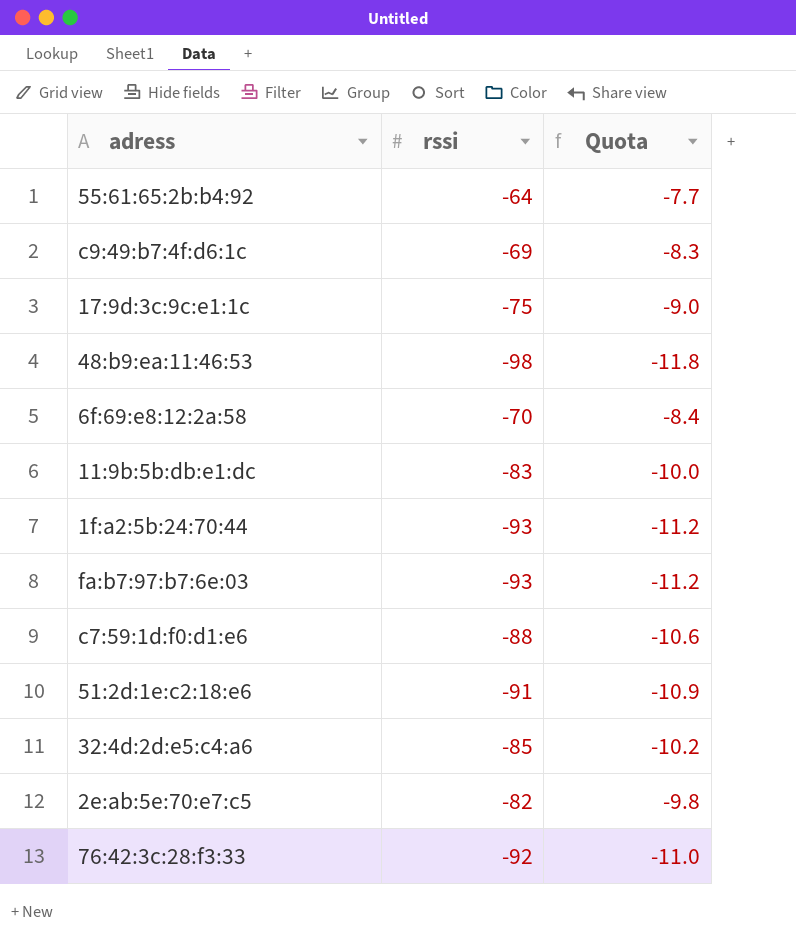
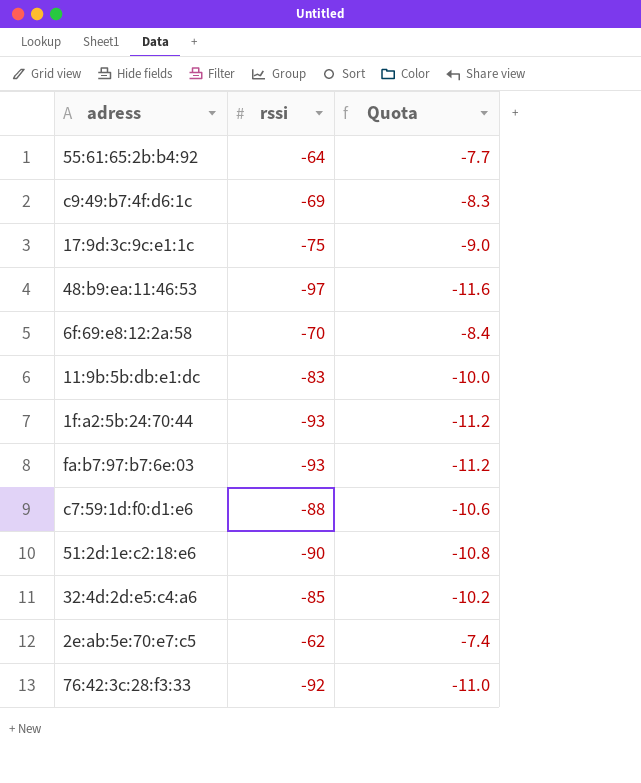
48:b9:ea:11:46:53 | rssi: -98 -> -97
48:b9:ea:11:46:53 | Quota: -11.8 -> -11.6
51:2d:1e:c2:18:e6 | rssi: -91 -> -90
51:2d:1e:c2:18:e6 | Quota: -10.9 -> -10.8
2e:ab:5e:70:e7:c5 | rssi: -82 -> -62
2e:ab:5e:70:e7:c5 | Quota: -9.8 -> -7.4

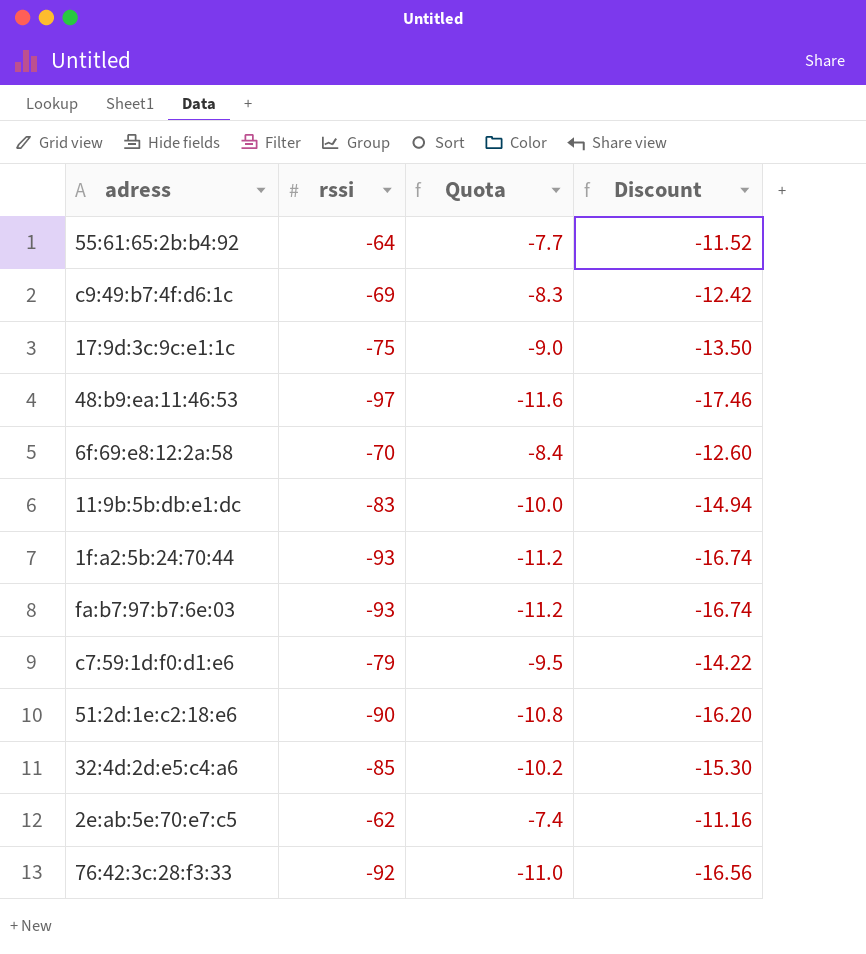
column Discount | formula: none -> [rssi] * 0.18
c7:59:1d:f0:d1:e6 | rssi: -88 -> -79
c7:59:1d:f0:d1:e6 | Quota: -10.6 -> -9.5

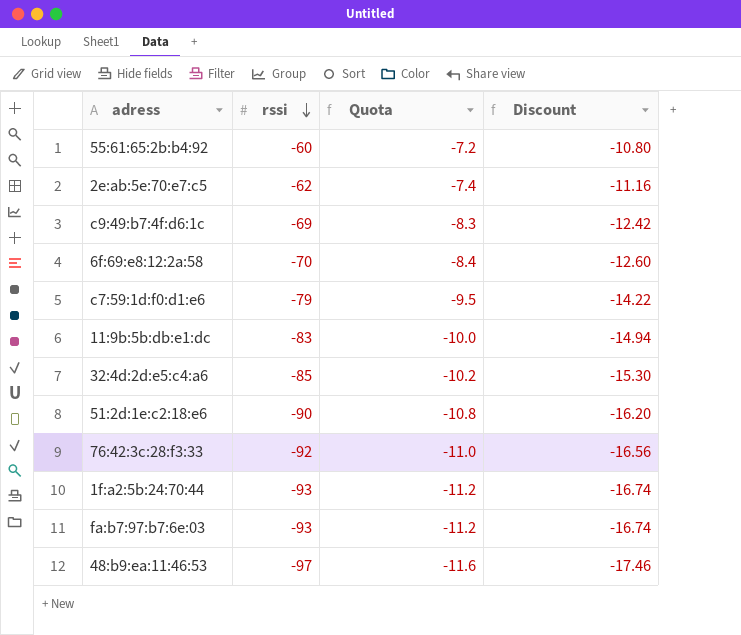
row order: none -> rssi descending
row 17:9d:3c:9c:e1:1c: -75 | -9.0 | -13.50 -> none
55:61:65:2b:b4:92 | rssi: -64 -> -60
55:61:65:2b:b4:92 | Quota: -7.7 -> -7.2
55:61:65:2b:b4:92 | Discount: -11.52 -> -10.80

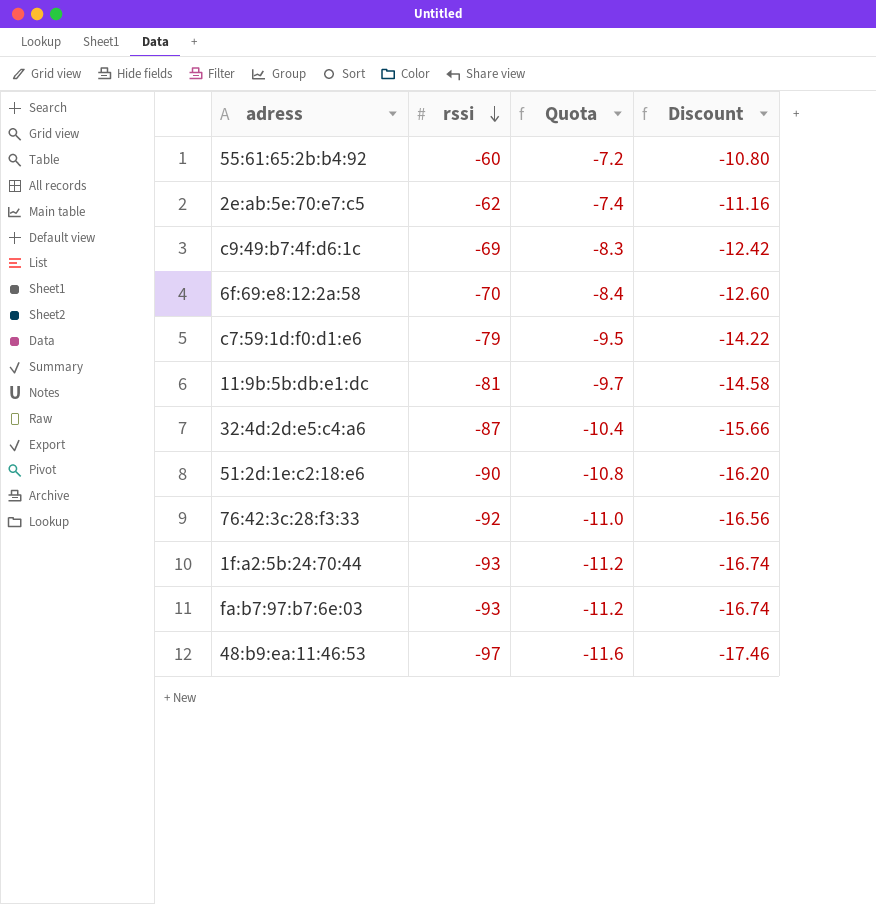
11:9b:5b:db:e1:dc | rssi: -83 -> -81
11:9b:5b:db:e1:dc | Quota: -10.0 -> -9.7
11:9b:5b:db:e1:dc | Discount: -14.94 -> -14.58
32:4d:2d:e5:c4:a6 | rssi: -85 -> -87
32:4d:2d:e5:c4:a6 | Quota: -10.2 -> -10.4
32:4d:2d:e5:c4:a6 | Discount: -15.30 -> -15.66

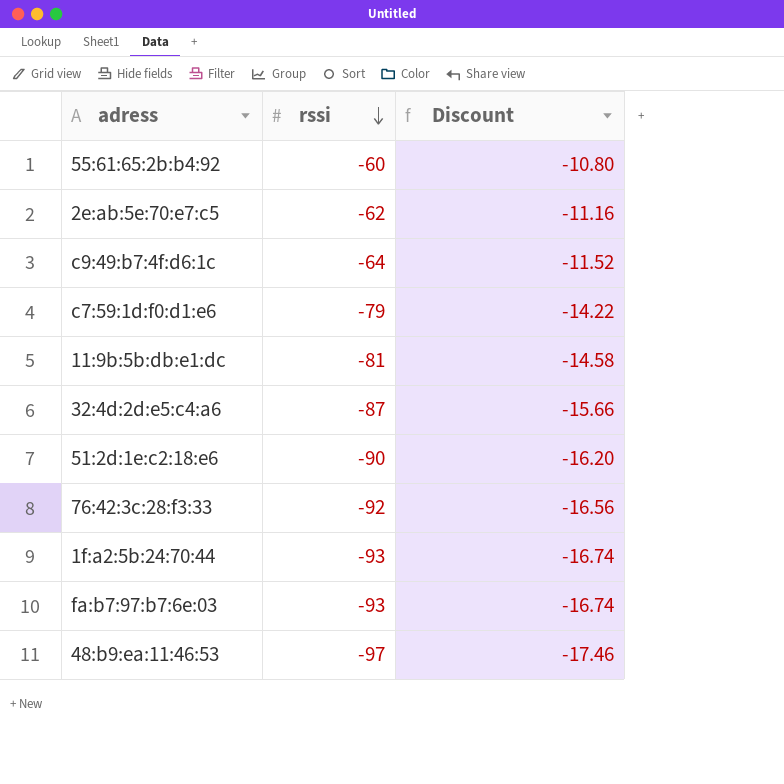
column Quota | formula: [rssi] * 0.12 -> none
row 6f:69:e8:12:2a:58: -70 | -8.4 | -12.60 -> none
c9:49:b7:4f:d6:1c | rssi: -69 -> -64
c9:49:b7:4f:d6:1c | Discount: -12.42 -> -11.52

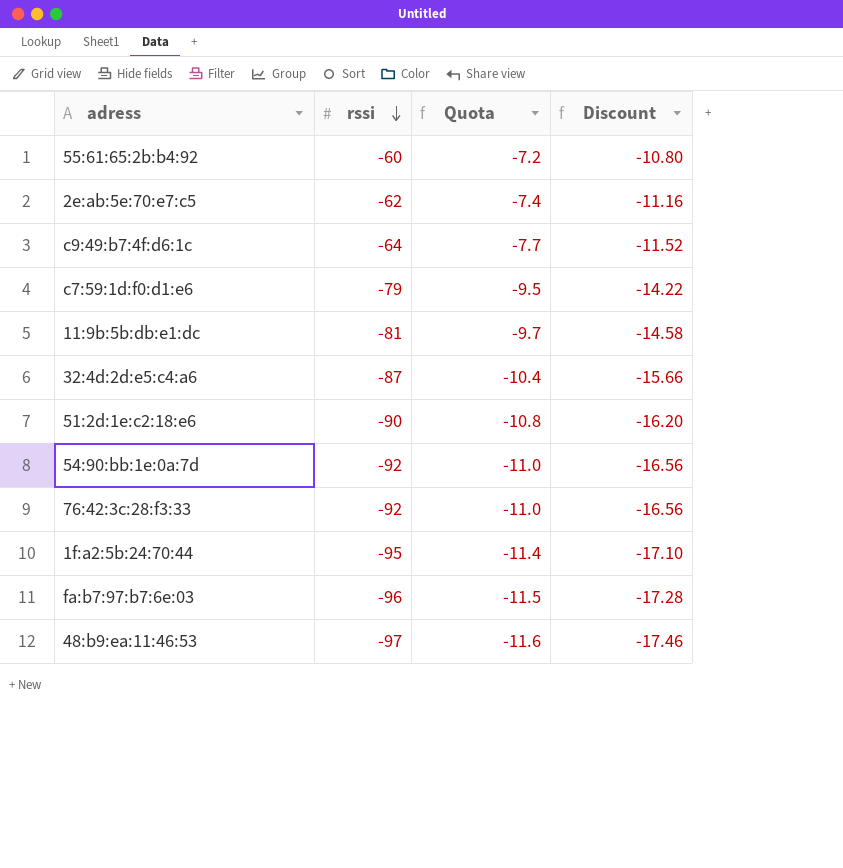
column Quota | formula: none -> [rssi] * 0.12
row 54:90:bb:1e:0a:7d: none -> -92 | -11.0 | -16.56
1f:a2:5b:24:70:44 | rssi: -93 -> -95
1f:a2:5b:24:70:44 | Discount: -16.74 -> -17.10
fa:b7:97:b7:6e:03 | rssi: -93 -> -96
fa:b7:97:b7:6e:03 | Discount: -16.74 -> -17.28

